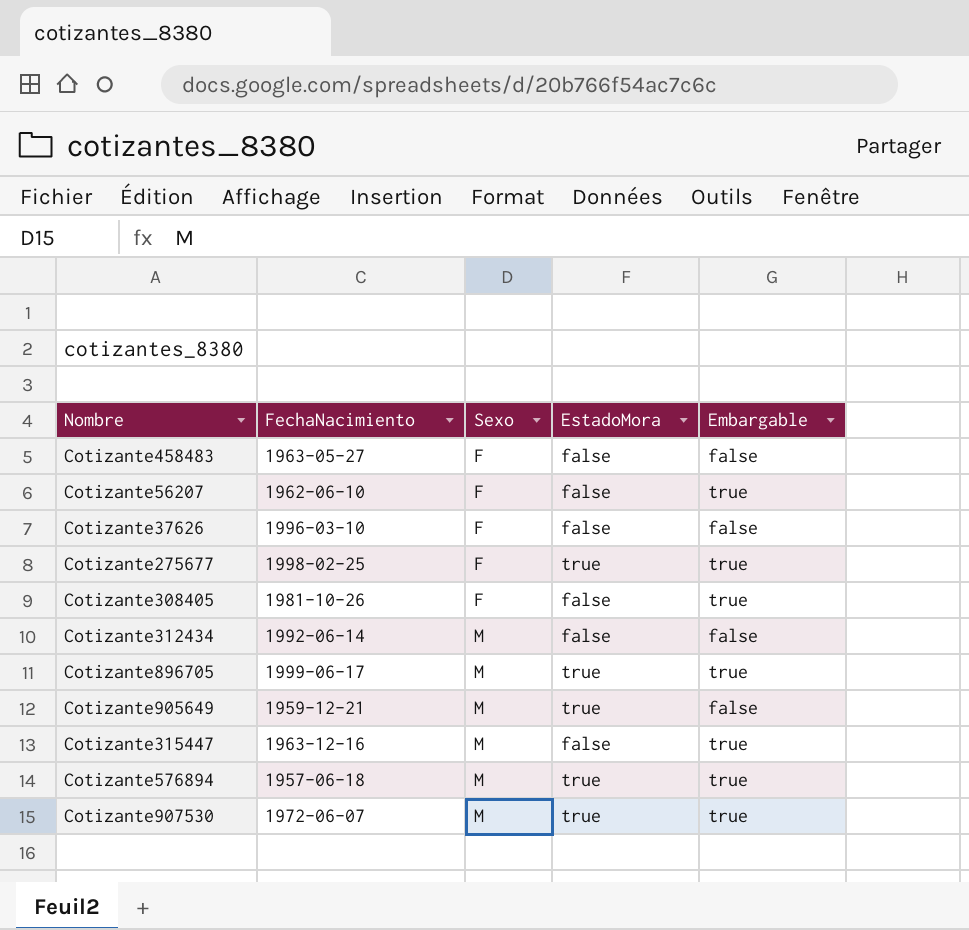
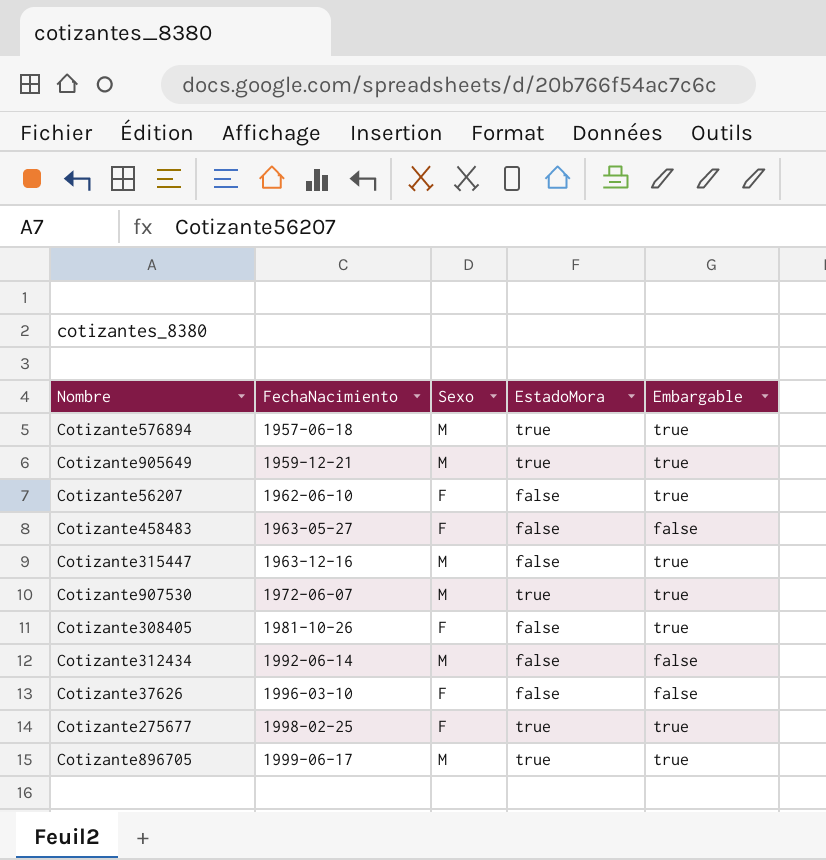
row order: Sexo ascending -> FechaNacimiento ascending
Cotizante905649 | Embargable: false -> true

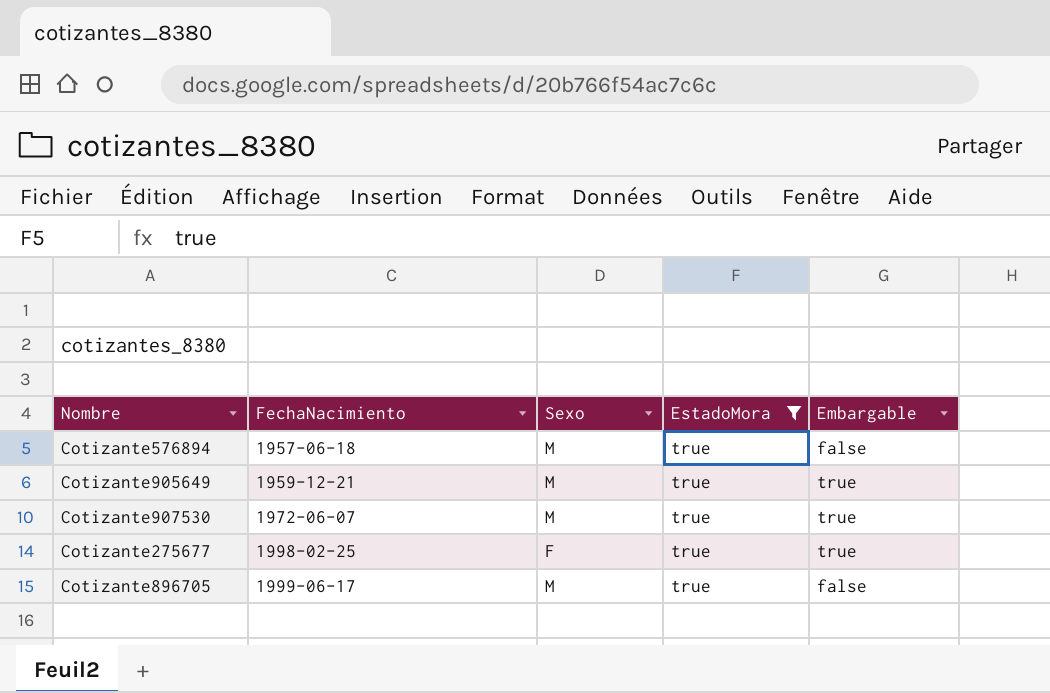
filter: none -> EstadoMora = true
Cotizante576894 | Embargable: true -> false
Cotizante896705 | Embargable: true -> false

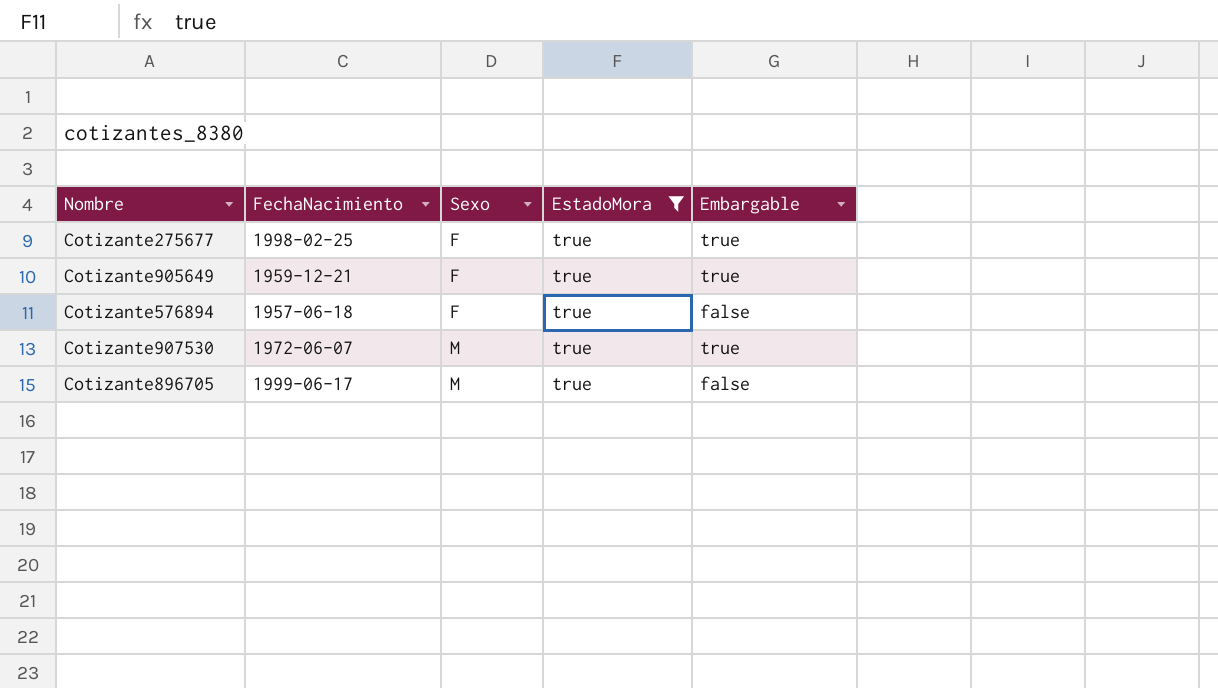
row order: FechaNacimiento ascending -> Sexo ascending
Cotizante905649 | Sexo: M -> F
Cotizante576894 | Sexo: M -> F

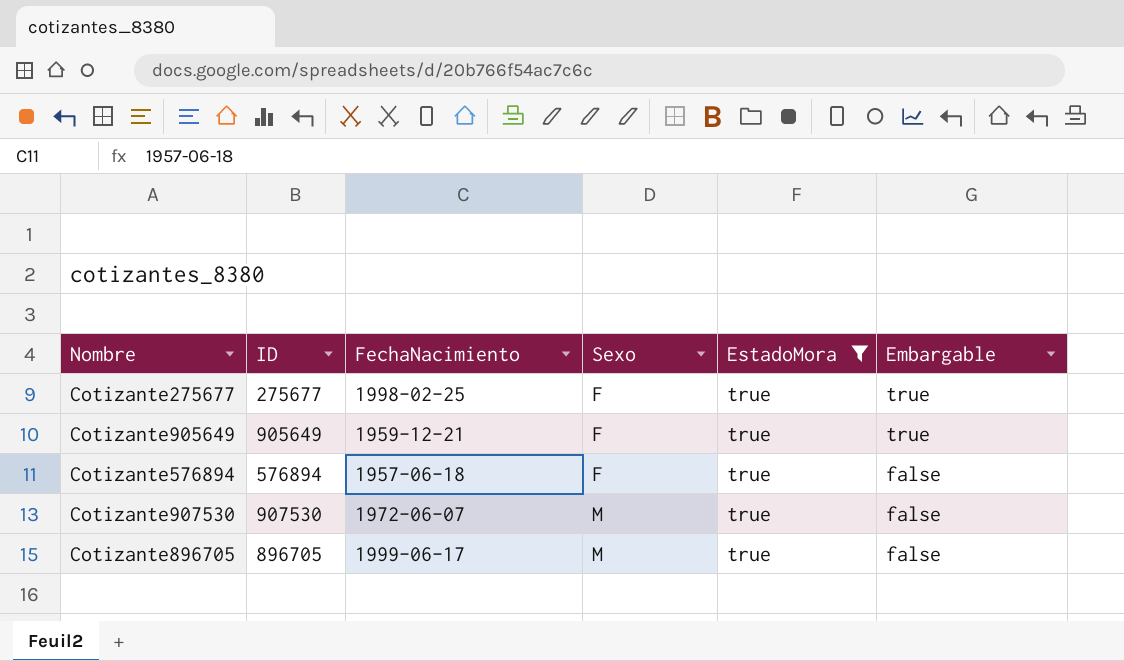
column ID | position: none -> 2
Cotizante907530 | Embargable: true -> false

